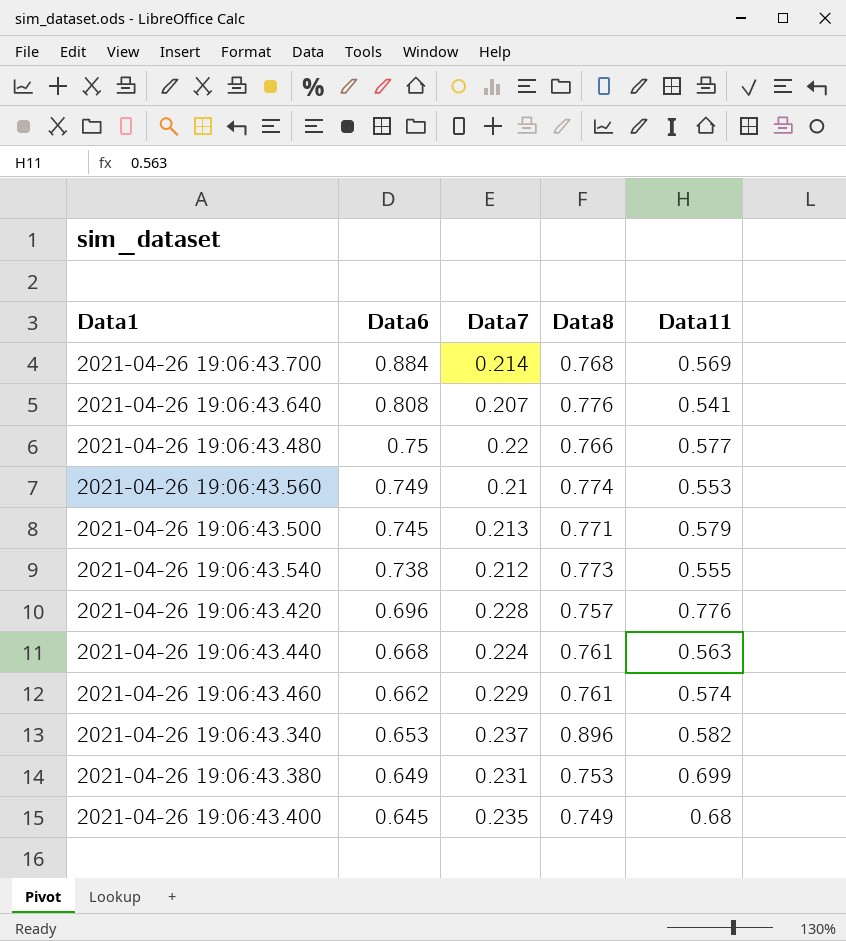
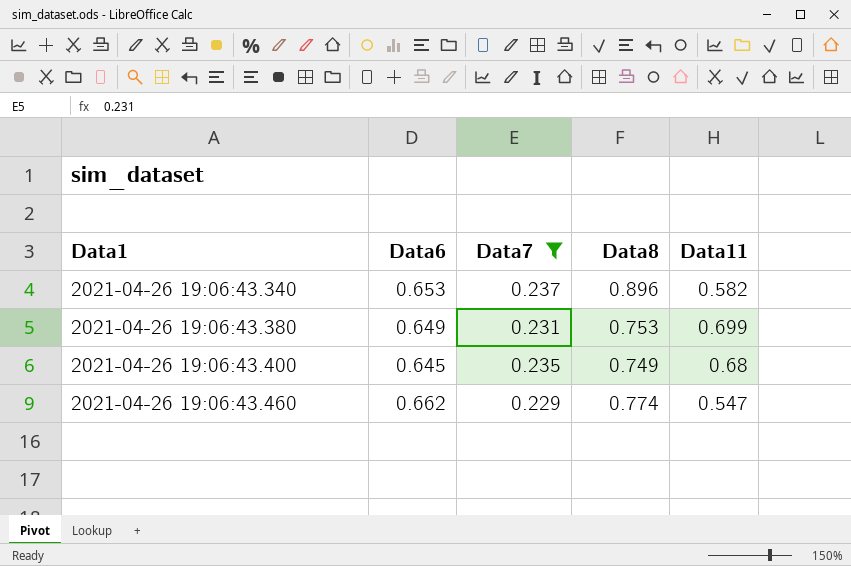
filter: none -> Data7 >= 0.229
row order: Data6 descending -> Data1 ascending
2021-04-26 19:06:43.460 | Data8: 0.761 -> 0.774
2021-04-26 19:06:43.460 | Data11: 0.574 -> 0.547

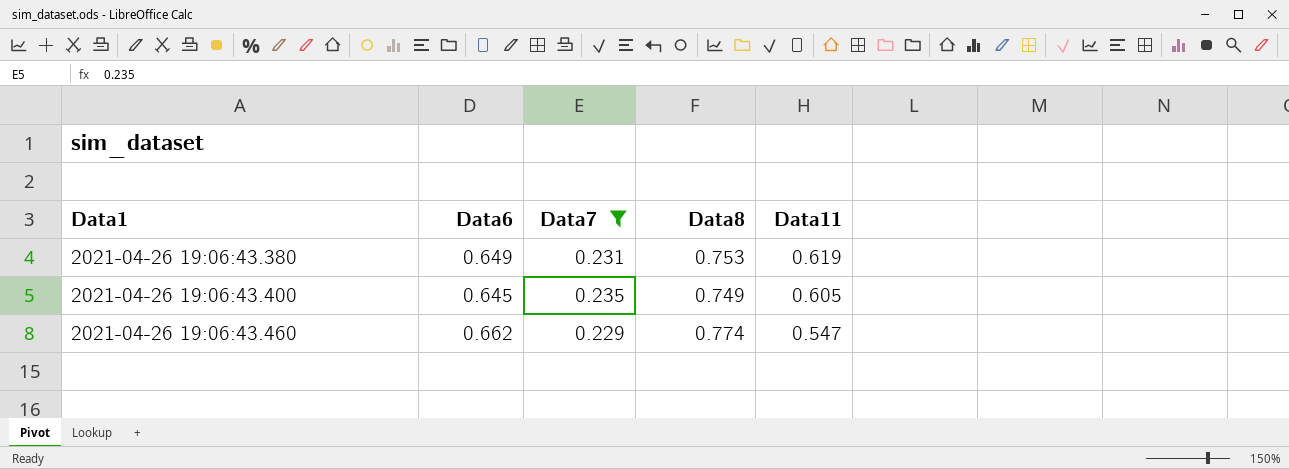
row 2021-04-26 19:06:43.340: 0.653 | 0.237 | 0.896 | 0.582 -> none
2021-04-26 19:06:43.380 | Data11: 0.699 -> 0.619
2021-04-26 19:06:43.400 | Data11: 0.68 -> 0.605

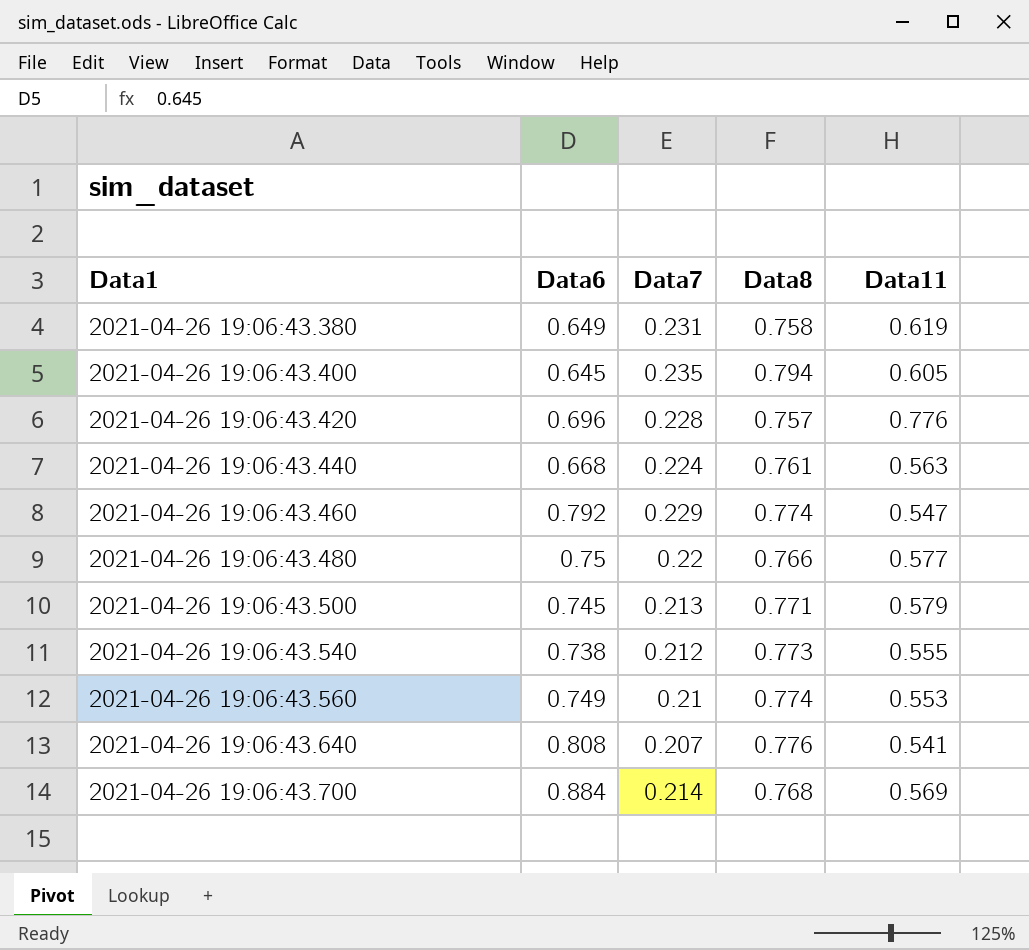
filter: Data7 >= 0.229 -> none
2021-04-26 19:06:43.380 | Data8: 0.753 -> 0.758
2021-04-26 19:06:43.400 | Data8: 0.749 -> 0.794
2021-04-26 19:06:43.460 | Data6: 0.662 -> 0.792

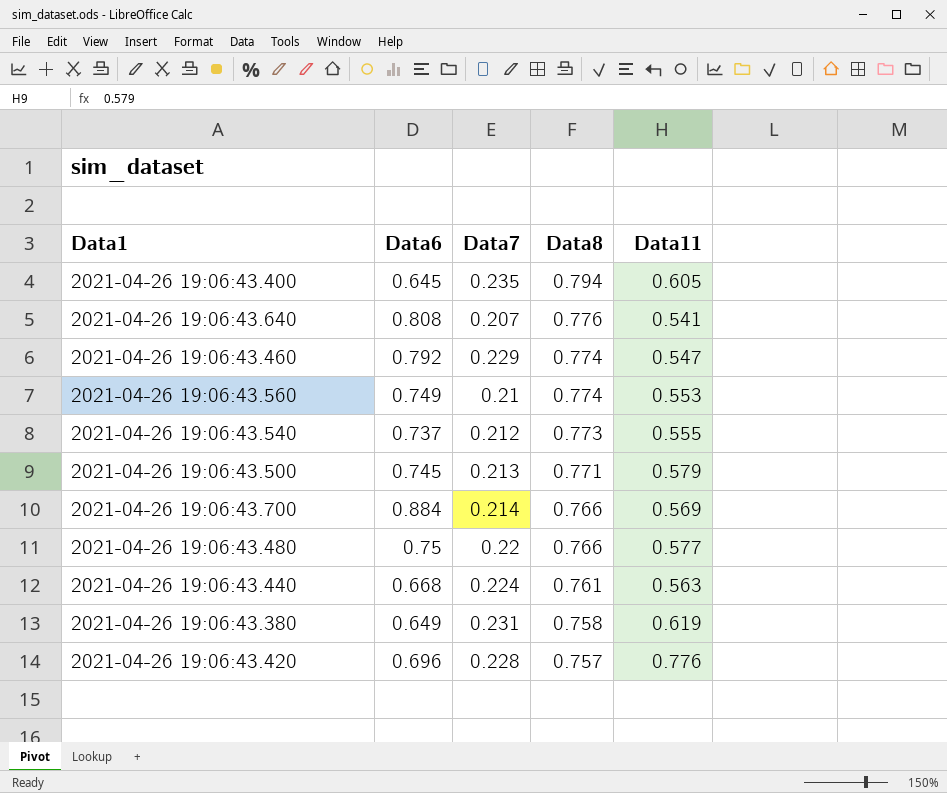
row order: Data1 ascending -> Data8 descending
2021-04-26 19:06:43.540 | Data6: 0.738 -> 0.737
2021-04-26 19:06:43.700 | Data8: 0.768 -> 0.766

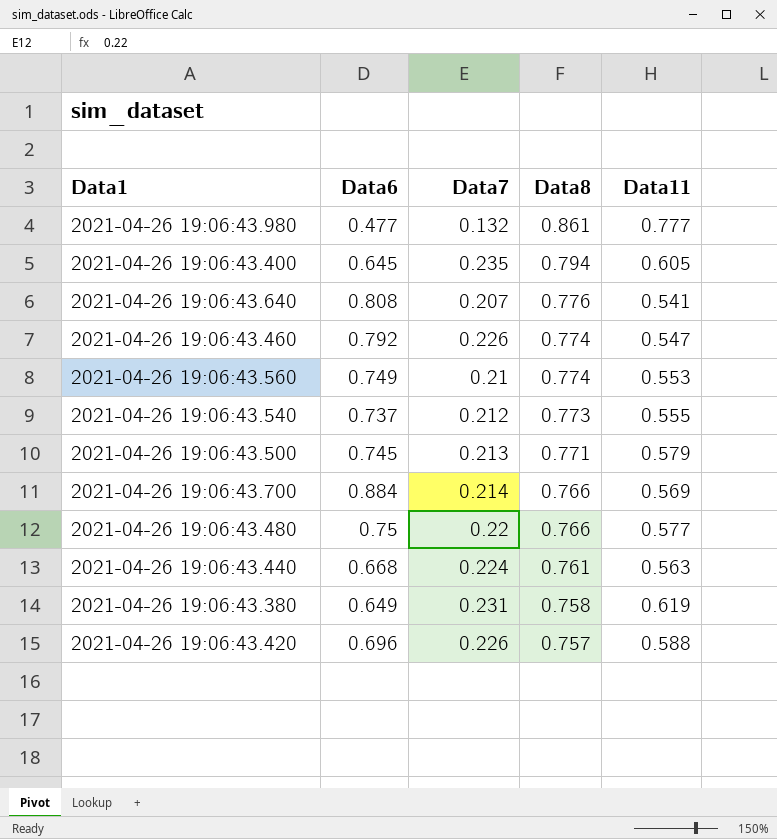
row 2021-04-26 19:06:43.980: none -> 0.477 | 0.132 | 0.861 | 0.777
2021-04-26 19:06:43.460 | Data7: 0.229 -> 0.226
2021-04-26 19:06:43.420 | Data7: 0.228 -> 0.226
2021-04-26 19:06:43.420 | Data11: 0.776 -> 0.588

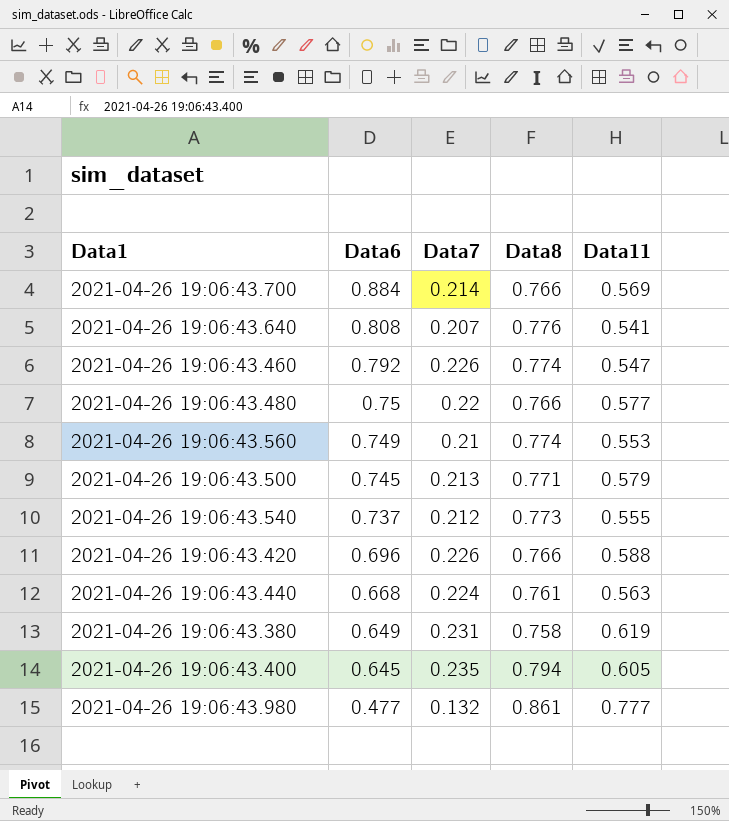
row order: Data8 descending -> Data6 descending
2021-04-26 19:06:43.420 | Data8: 0.757 -> 0.766

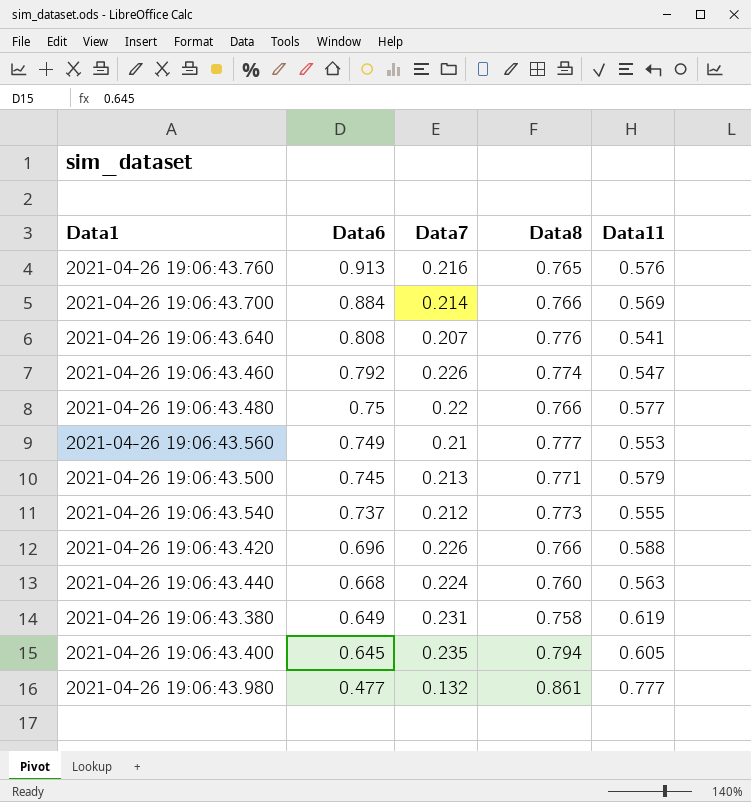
row 2021-04-26 19:06:43.760: none -> 0.913 | 0.216 | 0.765 | 0.576
2021-04-26 19:06:43.560 | Data8: 0.774 -> 0.777
2021-04-26 19:06:43.440 | Data8: 0.761 -> 0.760

